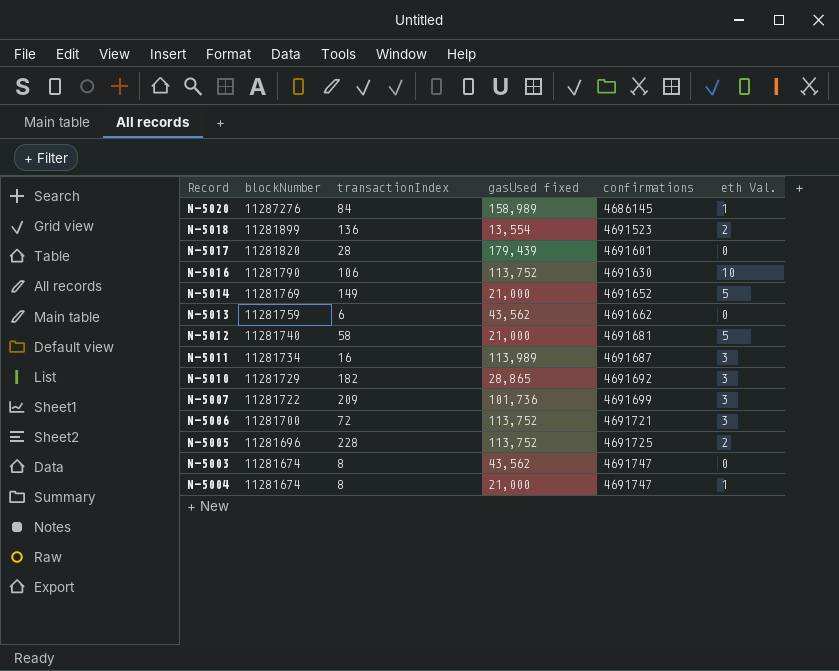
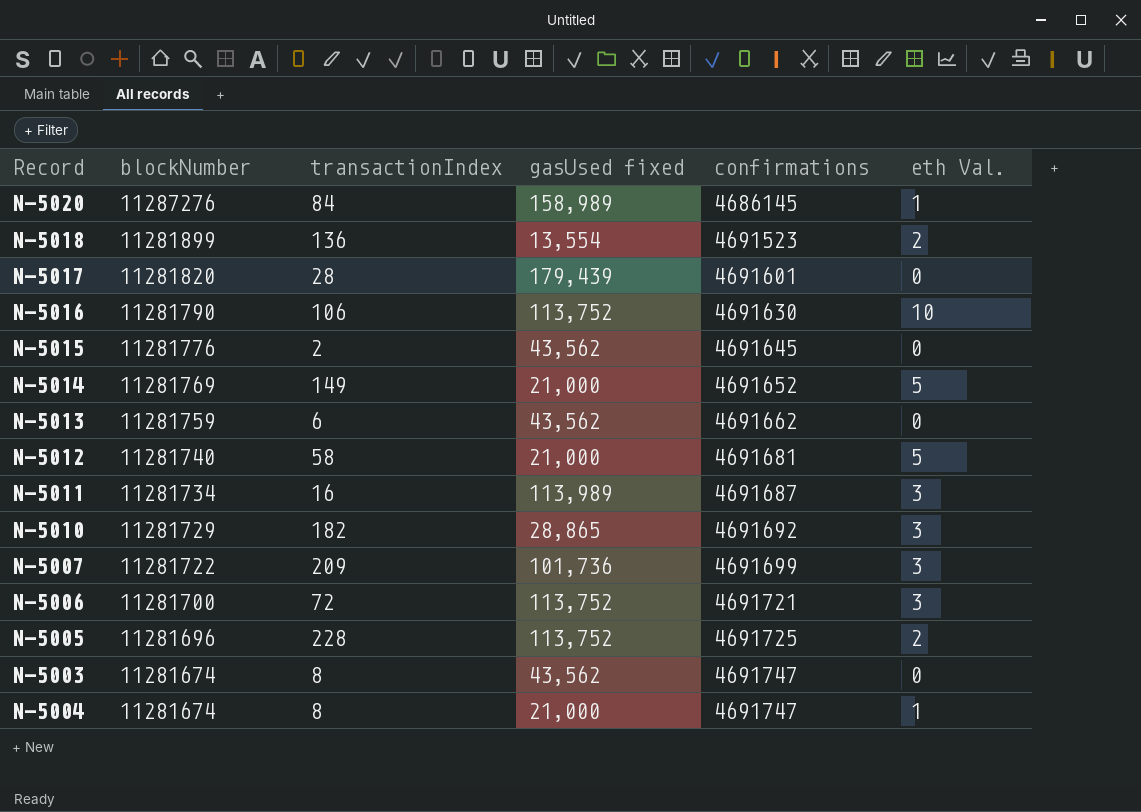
row N-5015: none -> 11281776 | 2 | 43,562 | 4691645 | 0

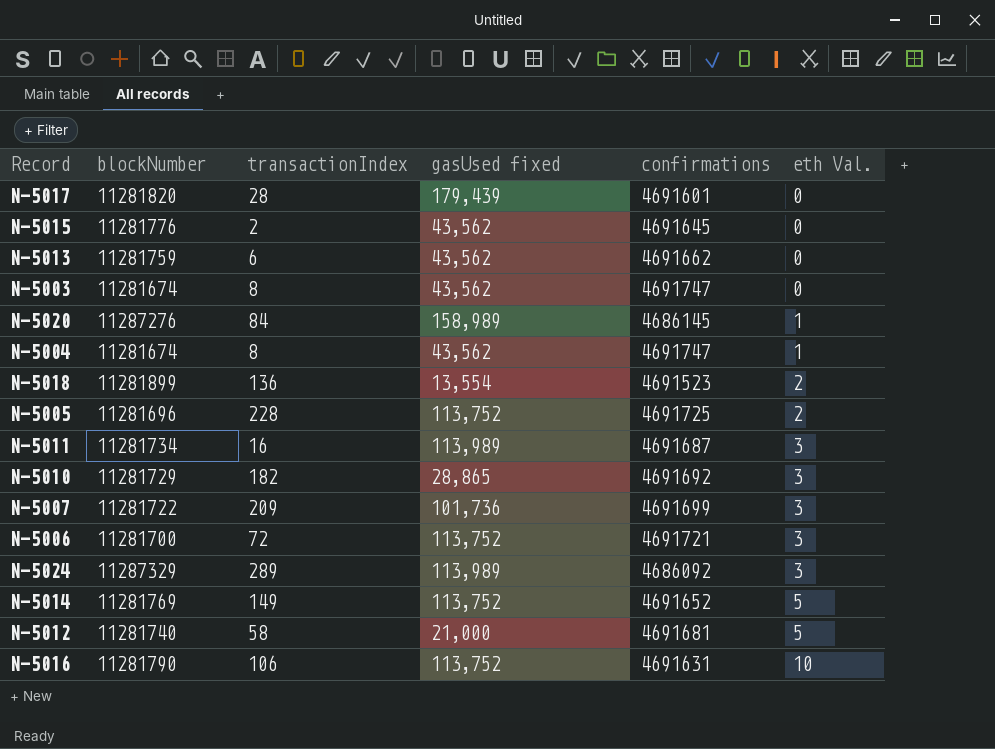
row order: blockNumber descending -> eth Val. ascending
N-5004 | gasUsed fixed: 21,000 -> 43,562
row N-5024: none -> 11287329 | 289 | 113,989 | 4686092 | 3
N-5014 | gasUsed fixed: 21,000 -> 113,752
N-5016 | confirmations: 4691630 -> 4691631

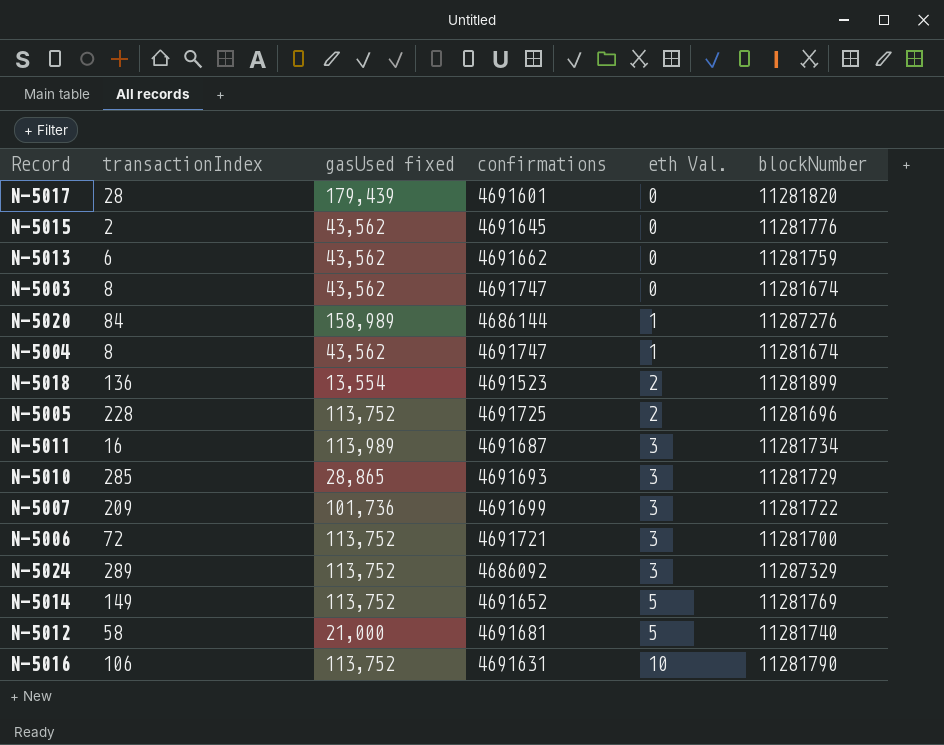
column blockNumber | position: 2 -> 6
N-5020 | confirmations: 4686145 -> 4686144
N-5010 | transactionIndex: 182 -> 285
N-5010 | confirmations: 4691692 -> 4691693
N-5024 | gasUsed fixed: 113,989 -> 113,752

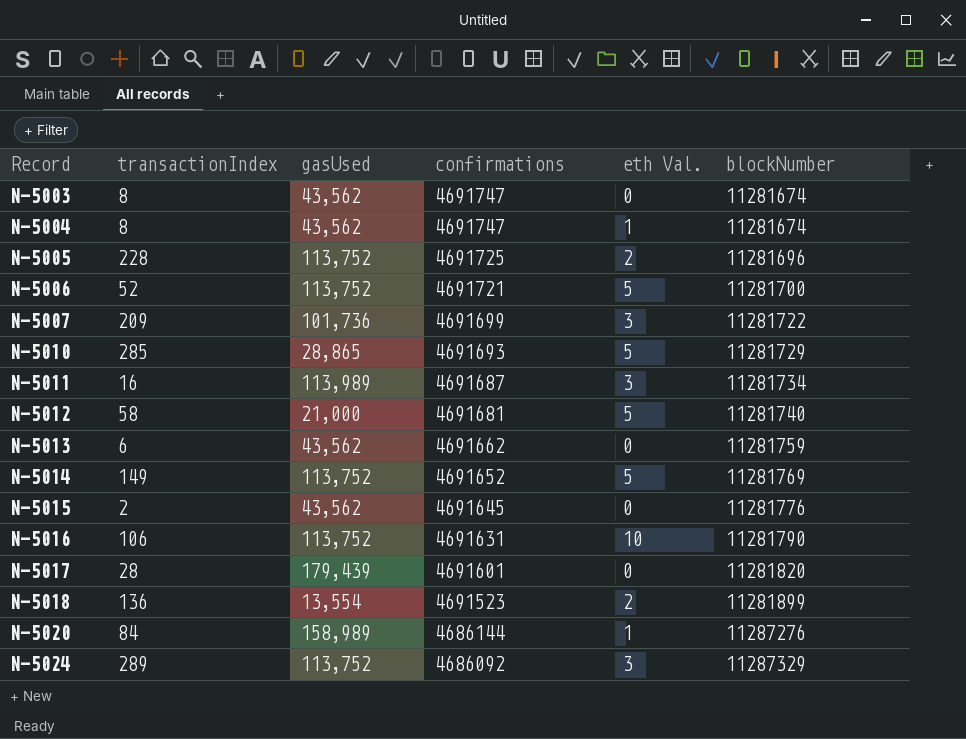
row order: eth Val. ascending -> Record ascending
column name: gasUsed fixed -> gasUsed
N-5006 | transactionIndex: 72 -> 52
N-5006 | eth Val.: 3 -> 5
N-5010 | eth Val.: 3 -> 5

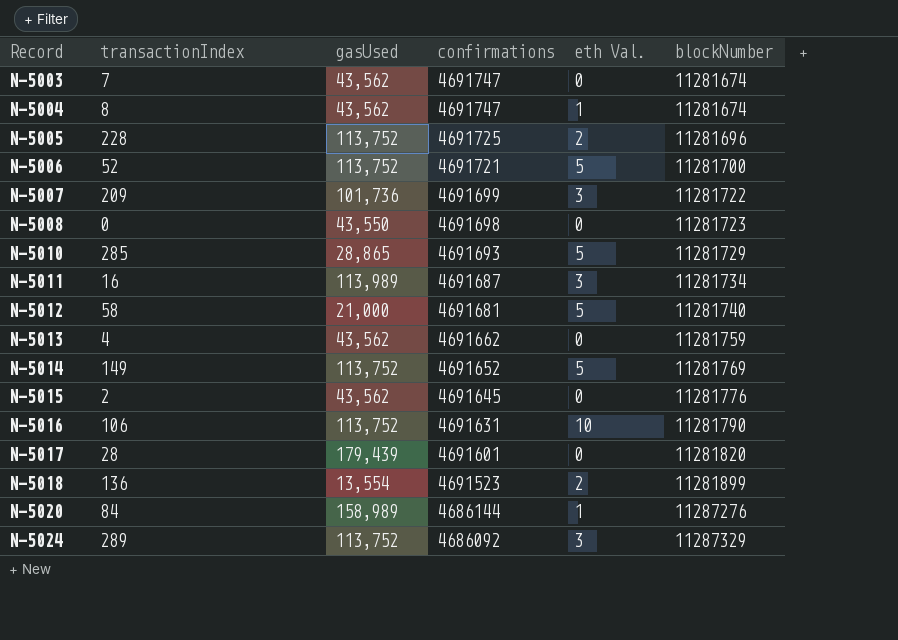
N-5003 | transactionIndex: 8 -> 7
row N-5008: none -> 0 | 43,550 | 4691698 | 0 | 11281723
N-5013 | transactionIndex: 6 -> 4

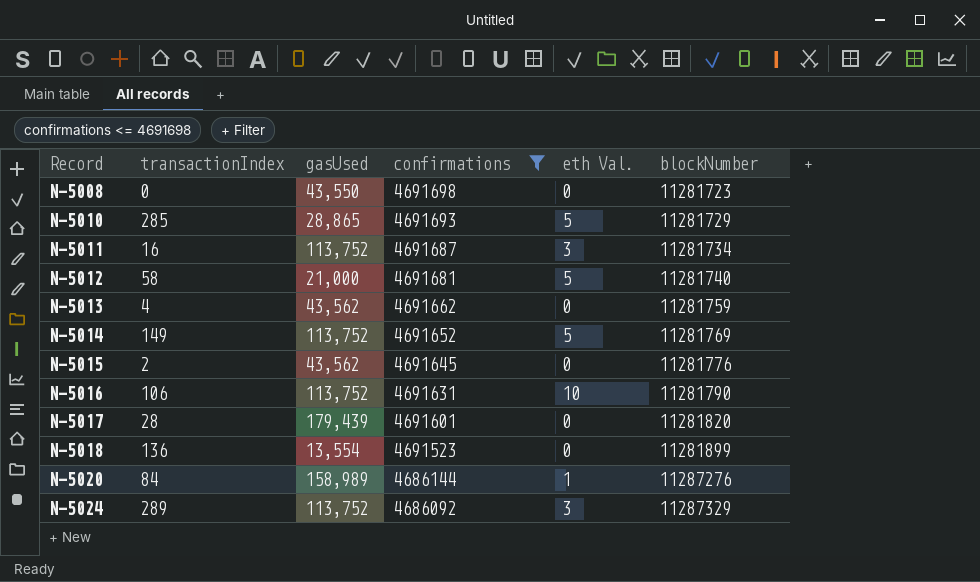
filter: none -> confirmations <= 4691698
N-5011 | gasUsed: 113,989 -> 113,752
N-5018 | eth Val.: 2 -> 0

